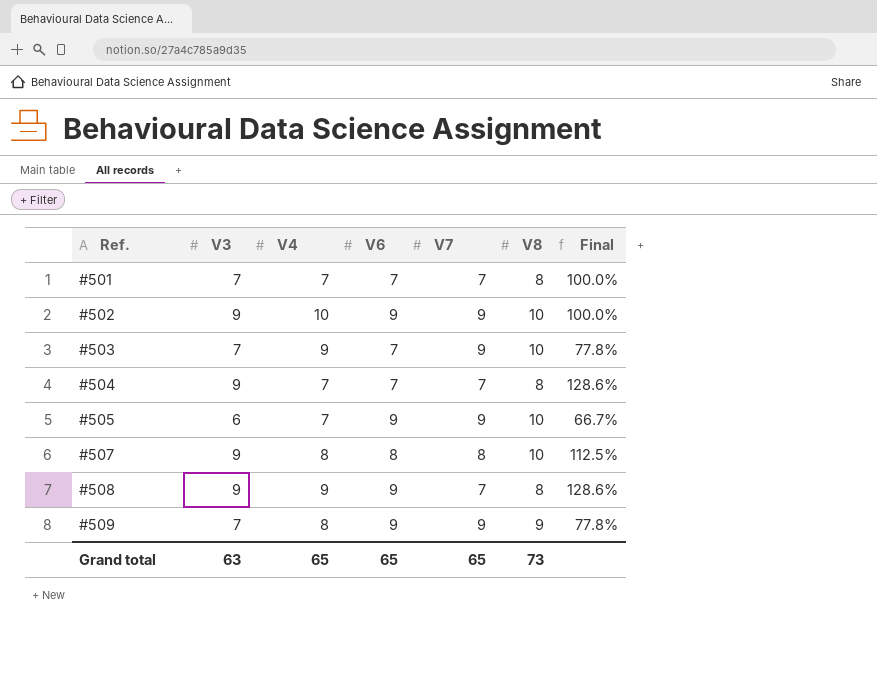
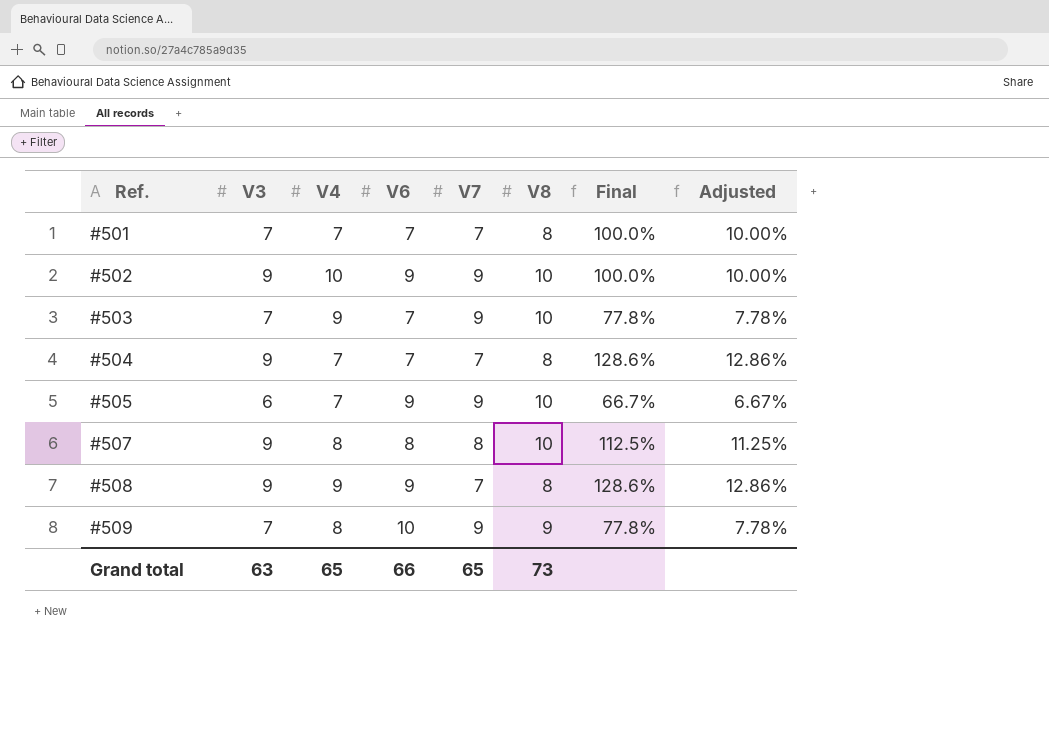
column Adjusted | formula: none -> [Final] * 0.1
#509 | V6: 9 -> 10
Grand total | V6: 65 -> 66

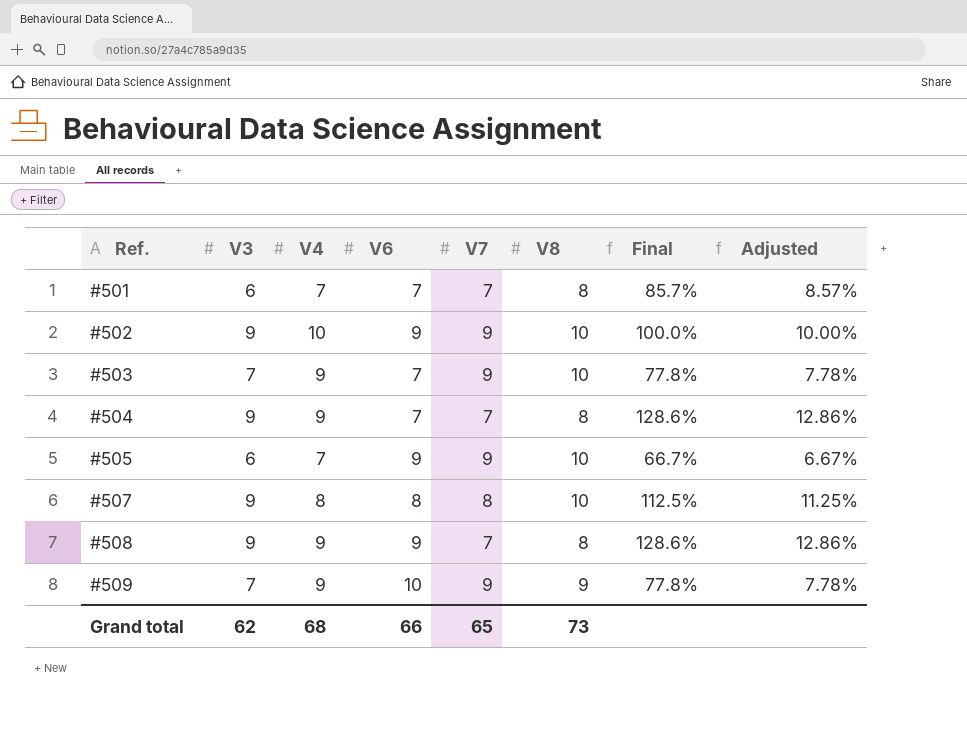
#501 | V3: 7 -> 6
#501 | Final: 100.0% -> 85.7%
#501 | Adjusted: 10.00% -> 8.57%
#504 | V4: 7 -> 9
#509 | V4: 8 -> 9
Grand total | V3: 63 -> 62
Grand total | V4: 65 -> 68

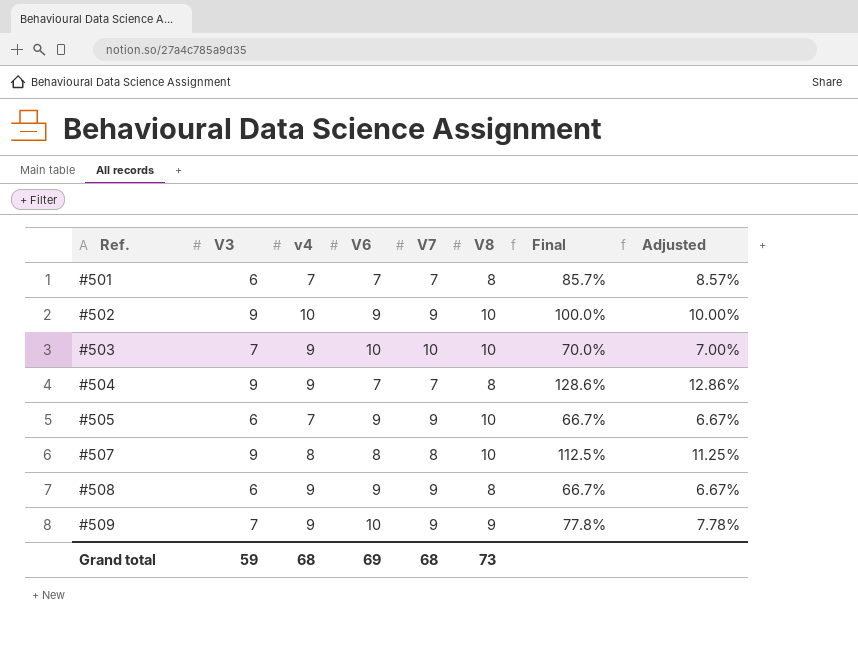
column name: V4 -> v4
#503 | V6: 7 -> 10
#503 | V7: 9 -> 10
#503 | Final: 77.8% -> 70.0%
#503 | Adjusted: 7.78% -> 7.00%
#508 | V3: 9 -> 6
#508 | V7: 7 -> 9
#508 | Final: 128.6% -> 66.7%
#508 | Adjusted: 12.86% -> 6.67%
Grand total | V3: 62 -> 59
Grand total | V6: 66 -> 69
Grand total | V7: 65 -> 68

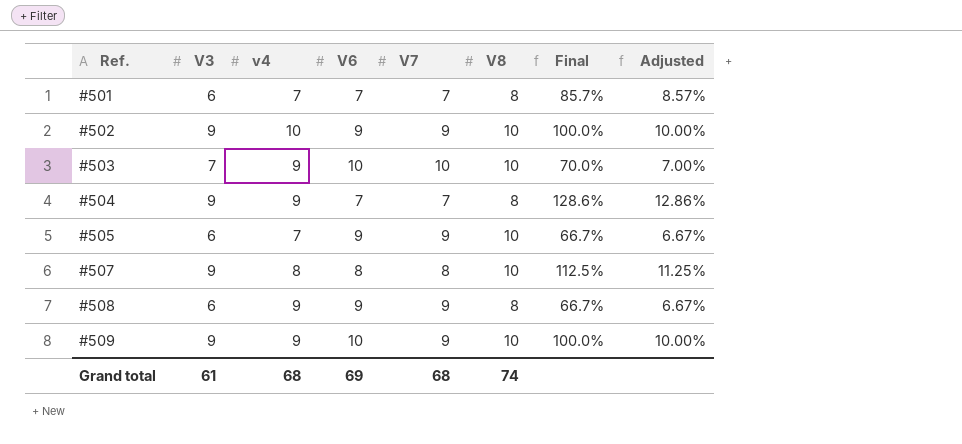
#509 | V3: 7 -> 9
#509 | V8: 9 -> 10
#509 | Final: 77.8% -> 100.0%
#509 | Adjusted: 7.78% -> 10.00%
Grand total | V3: 59 -> 61
Grand total | V8: 73 -> 74

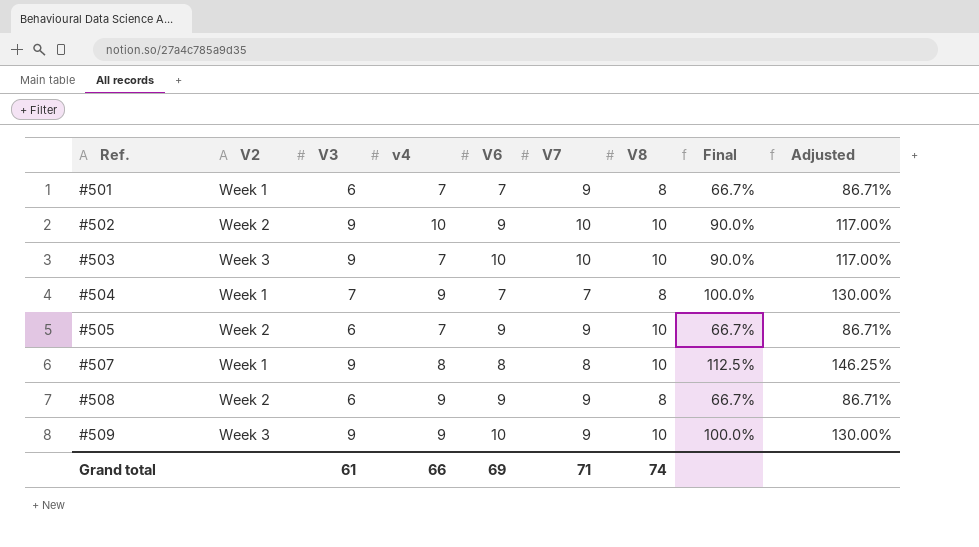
column V2 | position: none -> 2
column Adjusted | formula: [Final] * 0.1 -> [Final] * 1.3
#501 | V7: 7 -> 9
#501 | Final: 85.7% -> 66.7%
#502 | V7: 9 -> 10
#502 | Final: 100.0% -> 90.0%
#503 | V3: 7 -> 9
#503 | v4: 9 -> 7
#503 | Final: 70.0% -> 90.0%
#504 | V3: 9 -> 7
#504 | Final: 128.6% -> 100.0%
Grand total | v4: 68 -> 66
Grand total | V7: 68 -> 71

